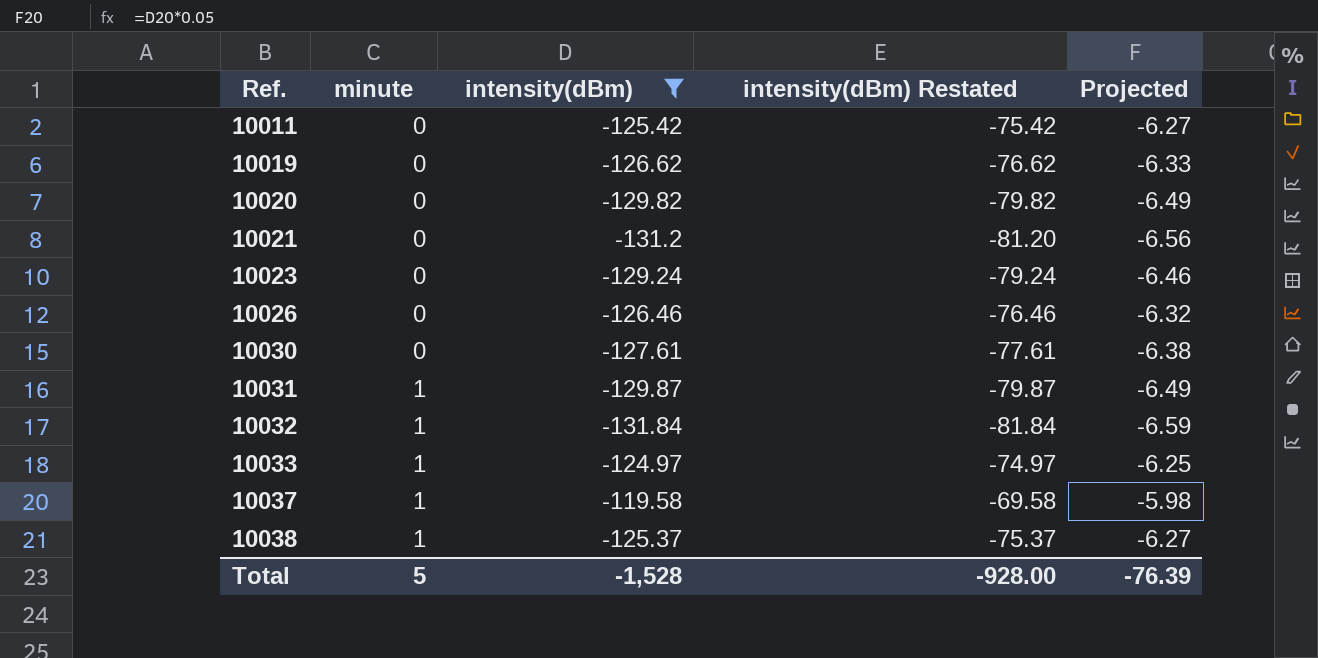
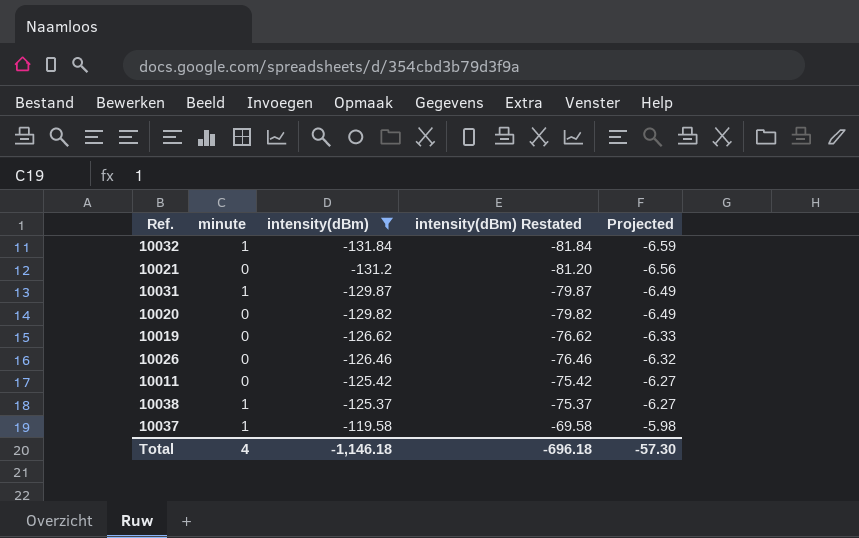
row order: Ref. ascending -> intensity(dBm) ascending
row 10023: 0 | -129.24 | -79.24 | -6.46 -> none
row 10030: 0 | -127.61 | -77.61 | -6.38 -> none
row 10033: 1 | -124.97 | -74.97 | -6.25 -> none
Total | minute: 5 -> 4
Total | intensity(dBm): -1,528 -> -1,146.18
Total | intensity(dBm) Restated: -928.00 -> -696.18
Total | Projected: -76.39 -> -57.30

